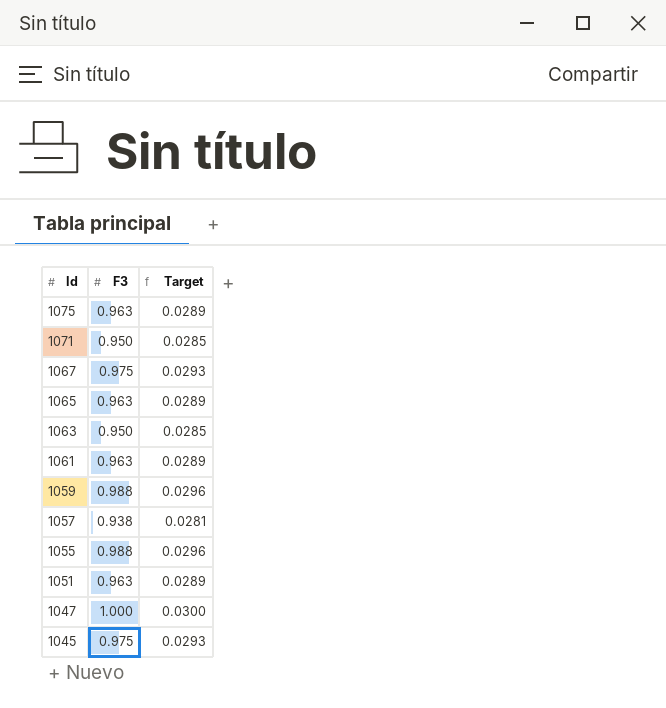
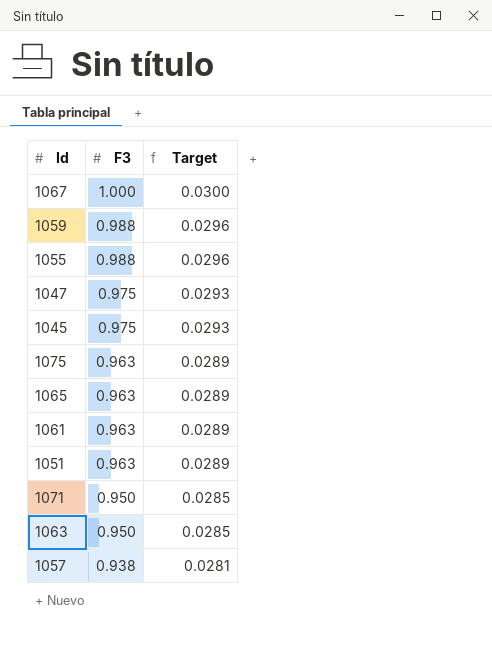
row order: Id descending -> F3 descending
1067 | F3: 0.975 -> 1.000
1067 | Target: 0.0293 -> 0.0300
1047 | F3: 1.000 -> 0.975
1047 | Target: 0.0300 -> 0.0293

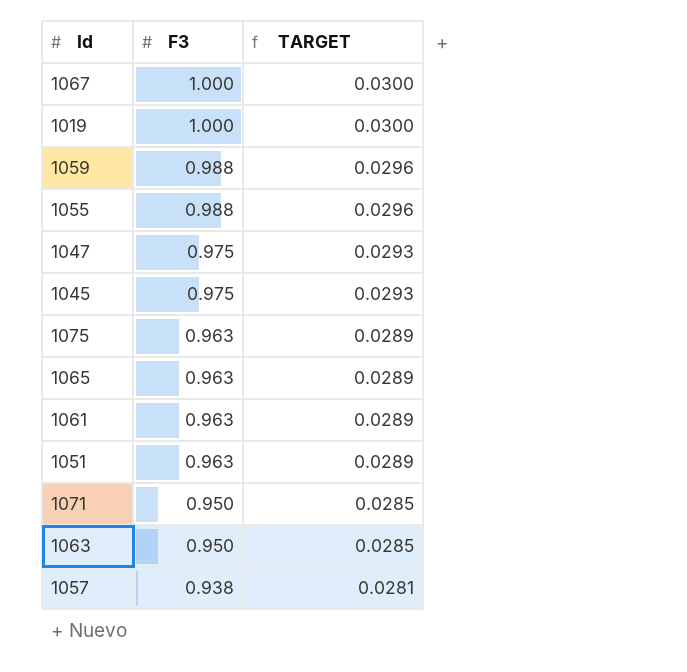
column name: Target -> TARGET
row 1019: none -> 1.000 | 0.0300

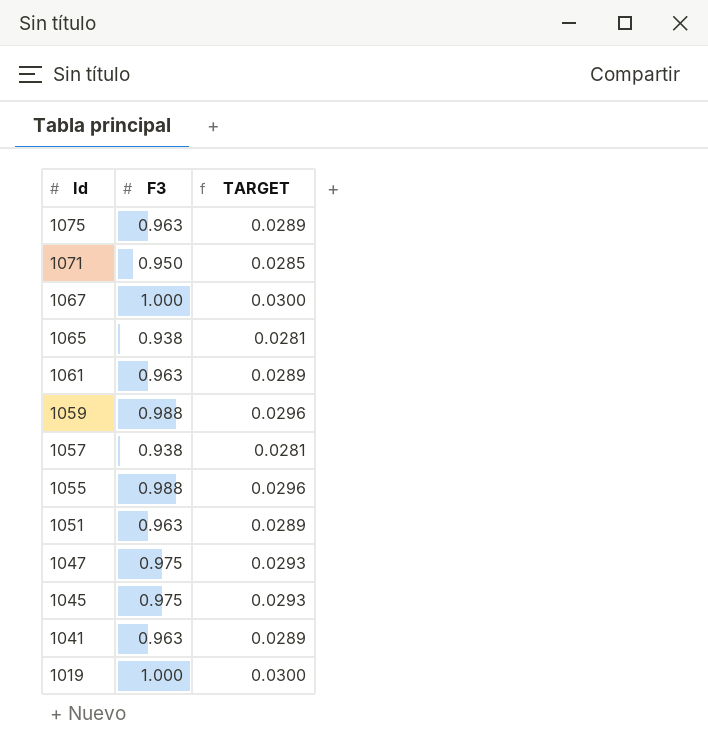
row order: F3 descending -> Id descending
row 1063: 0.950 | 0.0285 -> none
1065 | F3: 0.963 -> 0.938
1065 | TARGET: 0.0289 -> 0.0281
row 1041: none -> 0.963 | 0.0289

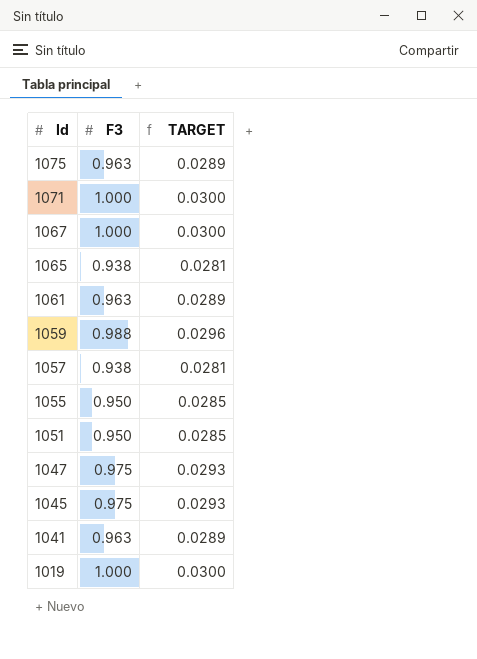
1071 | F3: 0.950 -> 1.000
1071 | TARGET: 0.0285 -> 0.0300
1055 | F3: 0.988 -> 0.950
1055 | TARGET: 0.0296 -> 0.0285
1051 | F3: 0.963 -> 0.950
1051 | TARGET: 0.0289 -> 0.0285

